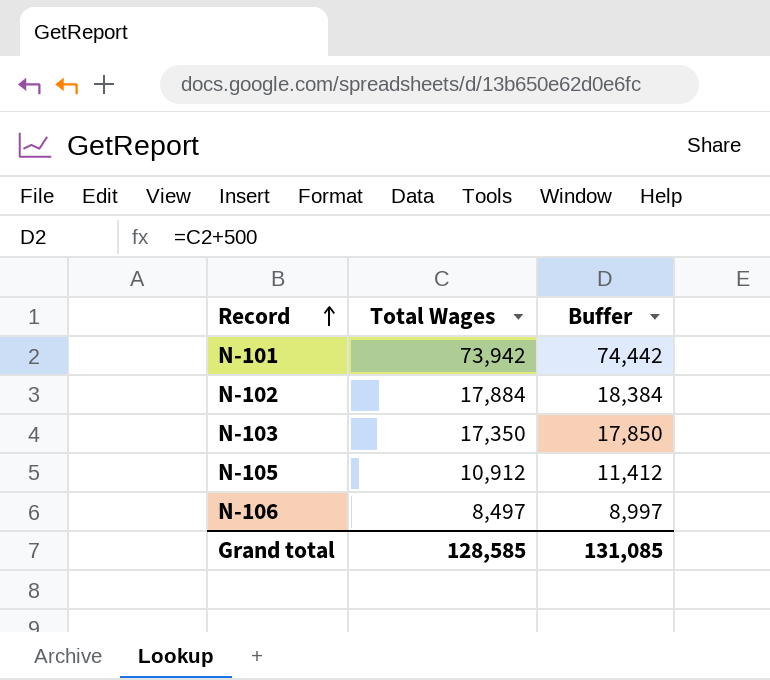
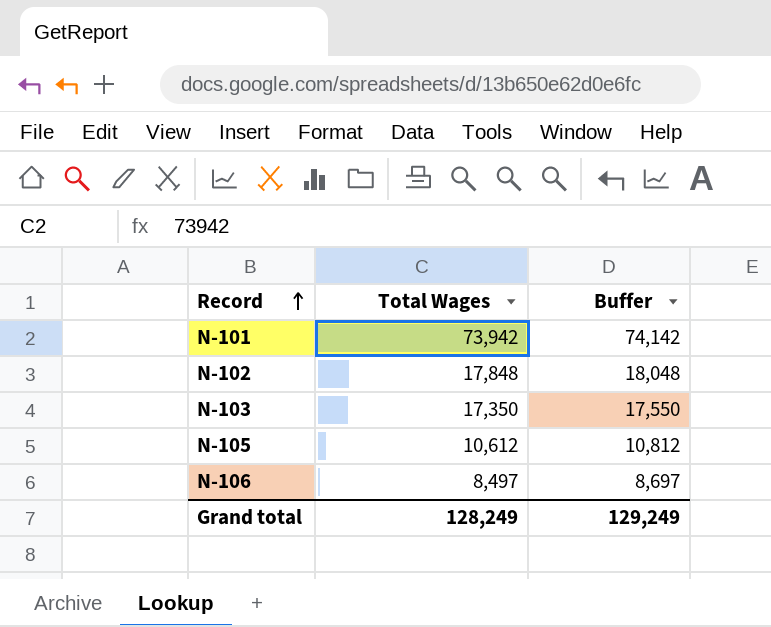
column Buffer | formula: [Total Wages] + 500 -> [Total Wages] + 200
N-102 | Total Wages: 17,884 -> 17,848
N-105 | Total Wages: 10,912 -> 10,612
Grand total | Total Wages: 128,585 -> 128,249
Grand total | Buffer: 131,085 -> 129,249

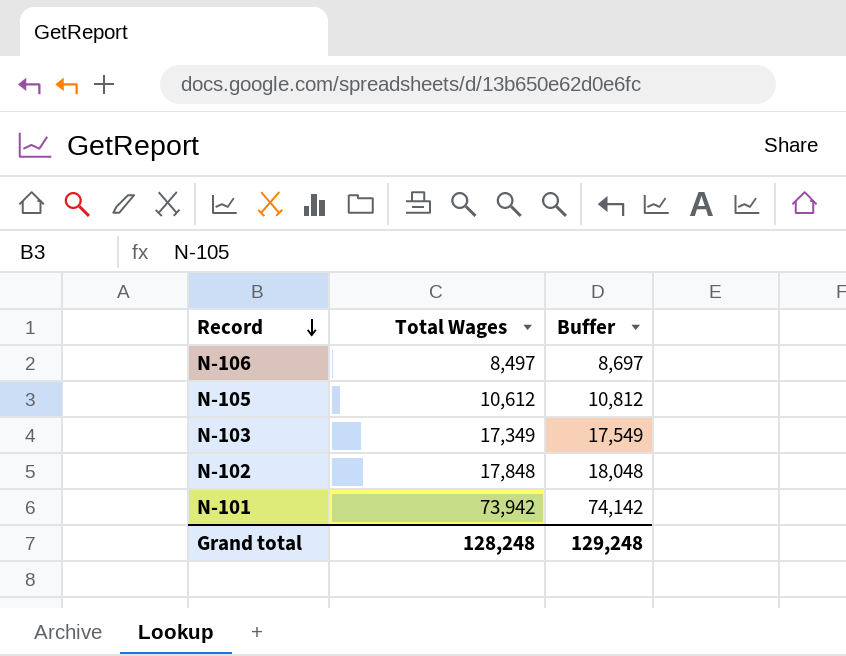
row order: Record ascending -> Record descending
N-103 | Total Wages: 17,350 -> 17,349
N-103 | Buffer: 17,550 -> 17,549
Grand total | Total Wages: 128,249 -> 128,248
Grand total | Buffer: 129,249 -> 129,248

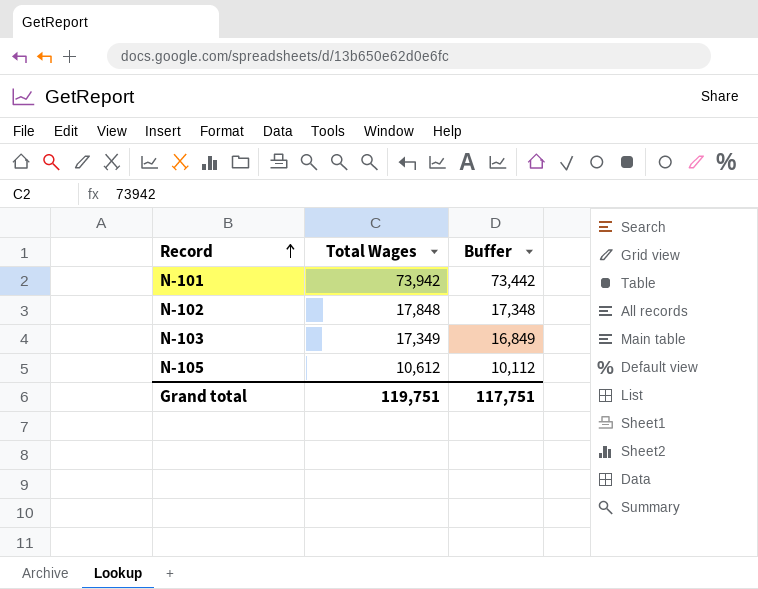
row order: Record descending -> Record ascending
column Buffer | formula: [Total Wages] + 200 -> [Total Wages] - 500
row N-106: 8,497 | 8,697 -> none
Grand total | Total Wages: 128,248 -> 119,751
Grand total | Buffer: 129,248 -> 117,751

